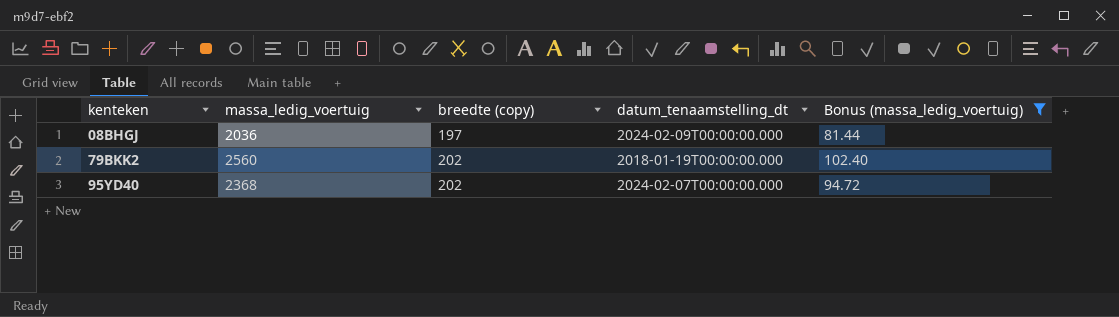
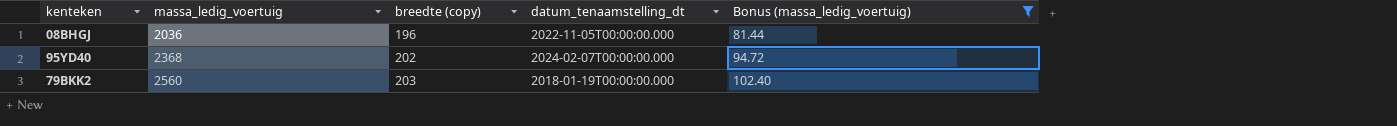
row order: kenteken ascending -> massa_ledig_voertuig ascending
08BHGJ | breedte (copy): 197 -> 196
08BHGJ | datum_tenaamstelling_dt: 2024-02-09T00:00:00.000 -> 2022-11-05T00:00:00.000
79BKK2 | breedte (copy): 202 -> 203

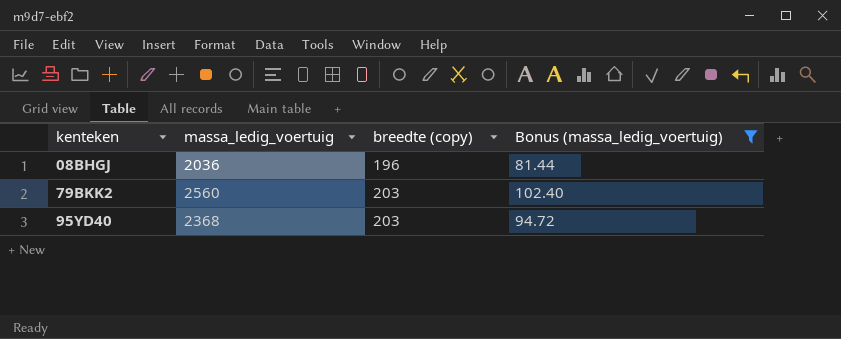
row order: massa_ledig_voertuig ascending -> kenteken ascending
column datum_tenaamstelling_dt | position: 4 -> none
95YD40 | breedte (copy): 202 -> 203

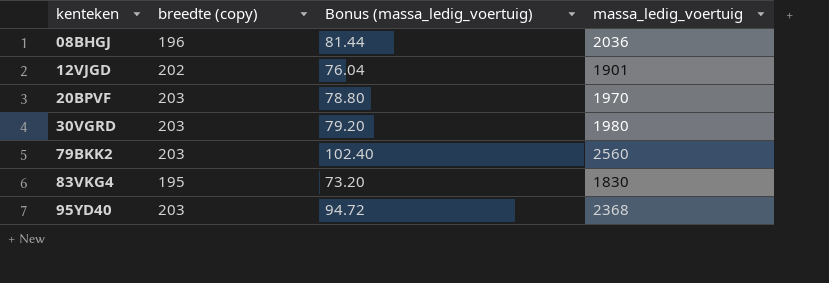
filter: Bonus (massa_ledig_voertuig) >= 81.44 -> none
column massa_ledig_voertuig | position: 2 -> 4

